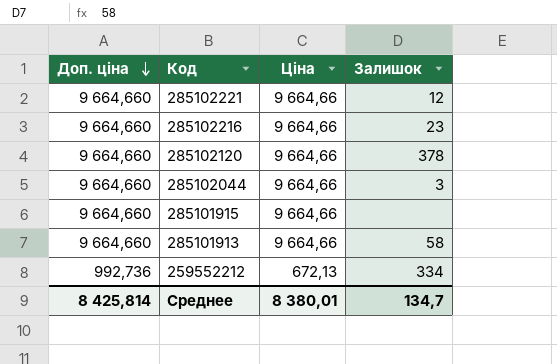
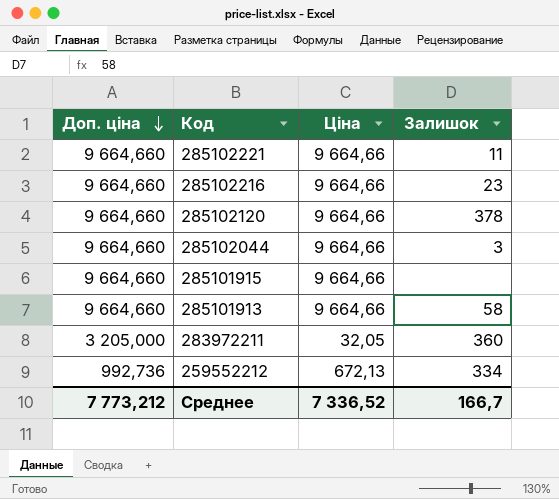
285102221 | Залишок: 12 -> 11
row 283972211: none -> 3 205,000 | 32,05 | 360
Среднее | Доп. ціна: 8 425,814 -> 7 773,212
Среднее | Ціна: 8 380,01 -> 7 336,52
Среднее | Залишок: 134,7 -> 166,7

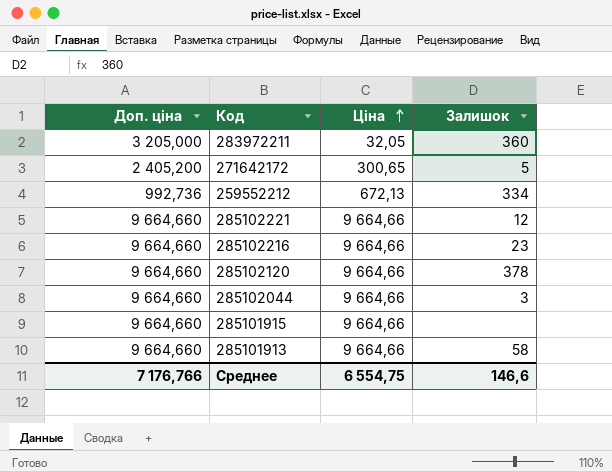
row order: Доп. ціна descending -> Ціна ascending
row 271642172: none -> 2 405,200 | 300,65 | 5
285102221 | Залишок: 11 -> 12
Среднее | Доп. ціна: 7 773,212 -> 7 176,766
Среднее | Ціна: 7 336,52 -> 6 554,75
Среднее | Залишок: 166,7 -> 146,6

